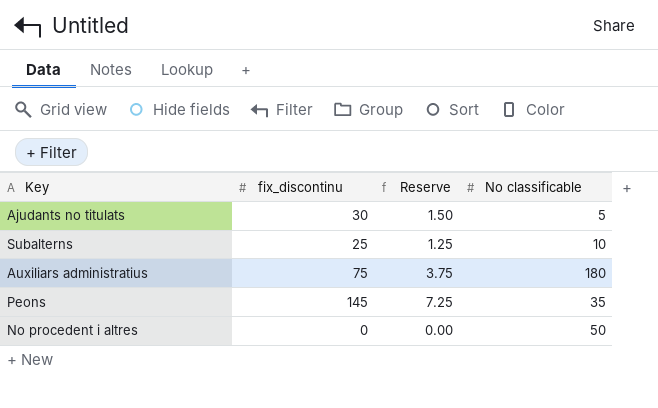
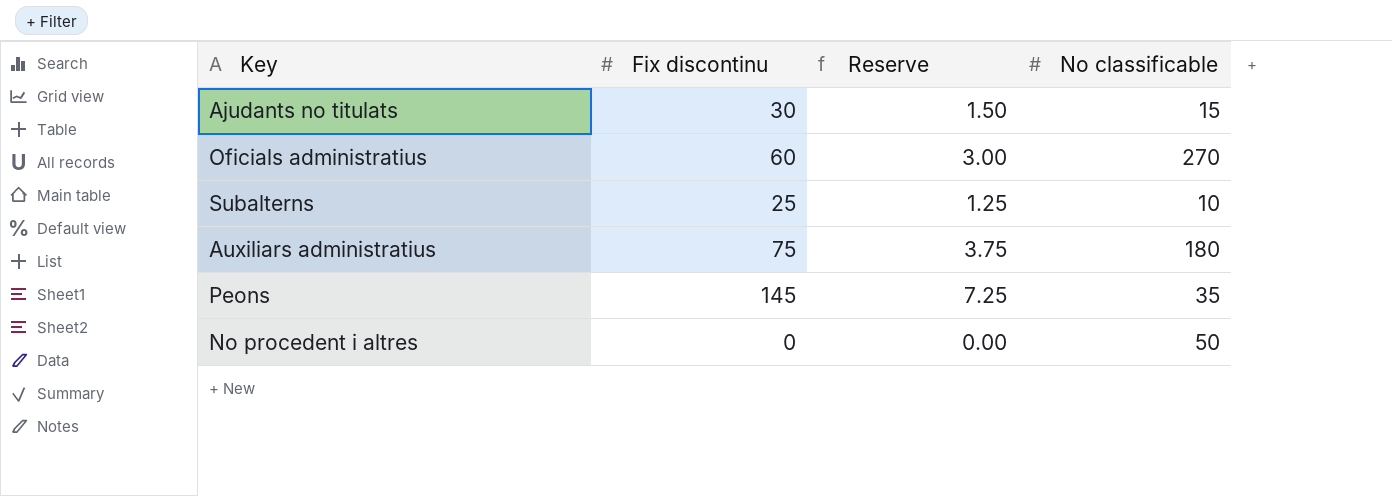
column name: fix_discontinu -> Fix discontinu
Ajudants no titulats | No classificable: 5 -> 15
row Oficials administratius: none -> 60 | 3.00 | 270

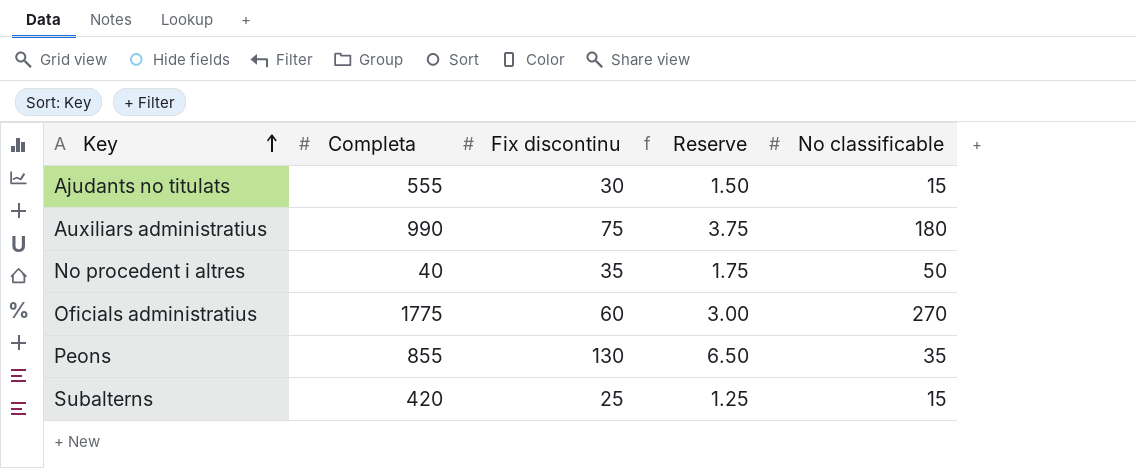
row order: none -> Key ascending
column Completa | position: none -> 2
No procedent i altres | Fix discontinu: 0 -> 35
No procedent i altres | Reserve: 0.00 -> 1.75
Peons | Fix discontinu: 145 -> 130
Peons | Reserve: 7.25 -> 6.50
Subalterns | No classificable: 10 -> 15

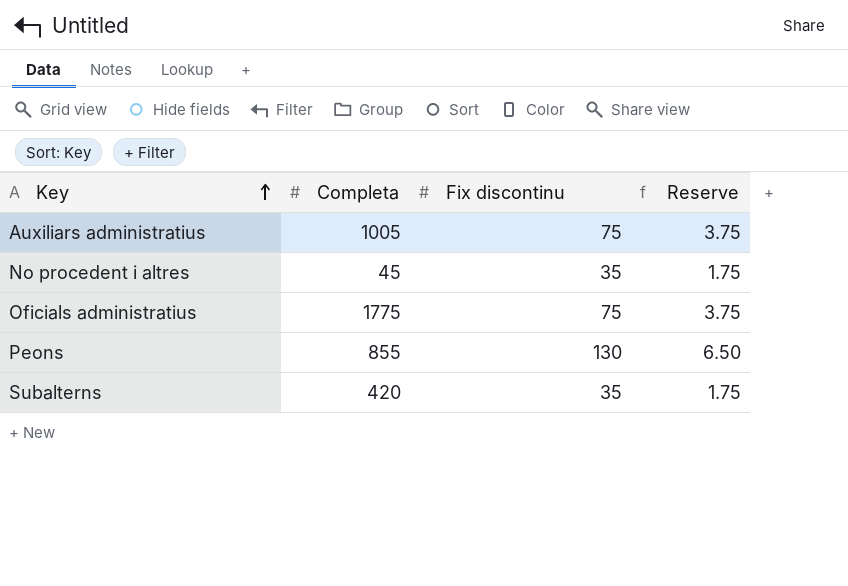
column No classificable | position: 5 -> none
row Ajudants no titulats: 555 | 30 | 1.50 | 15 -> none
Auxiliars administratius | Completa: 990 -> 1005
No procedent i altres | Completa: 40 -> 45
Oficials administratius | Fix discontinu: 60 -> 75
Oficials administratius | Reserve: 3.00 -> 3.75
Subalterns | Fix discontinu: 25 -> 35
Subalterns | Reserve: 1.25 -> 1.75

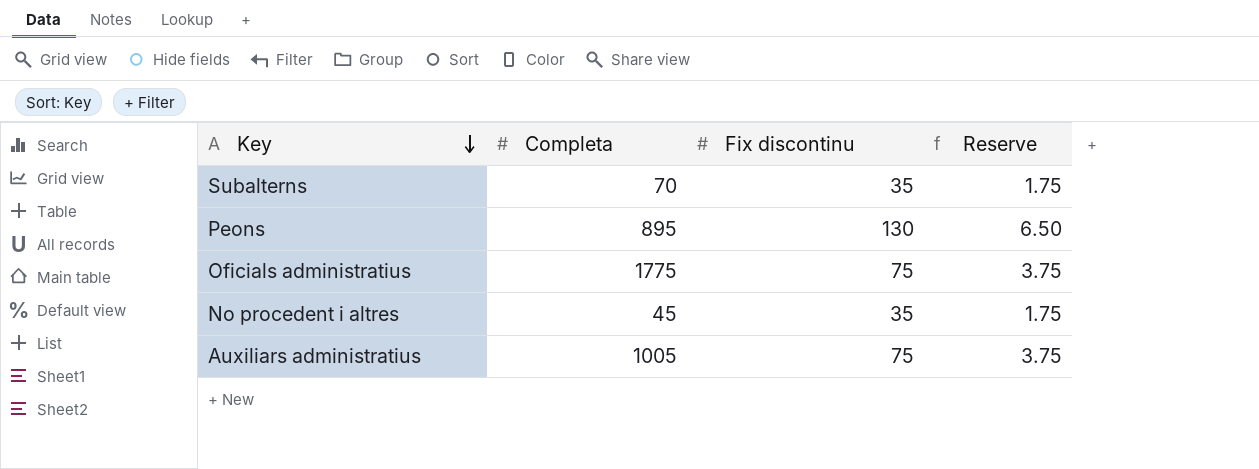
row order: Key ascending -> Key descending
Subalterns | Completa: 420 -> 70
Peons | Completa: 855 -> 895

